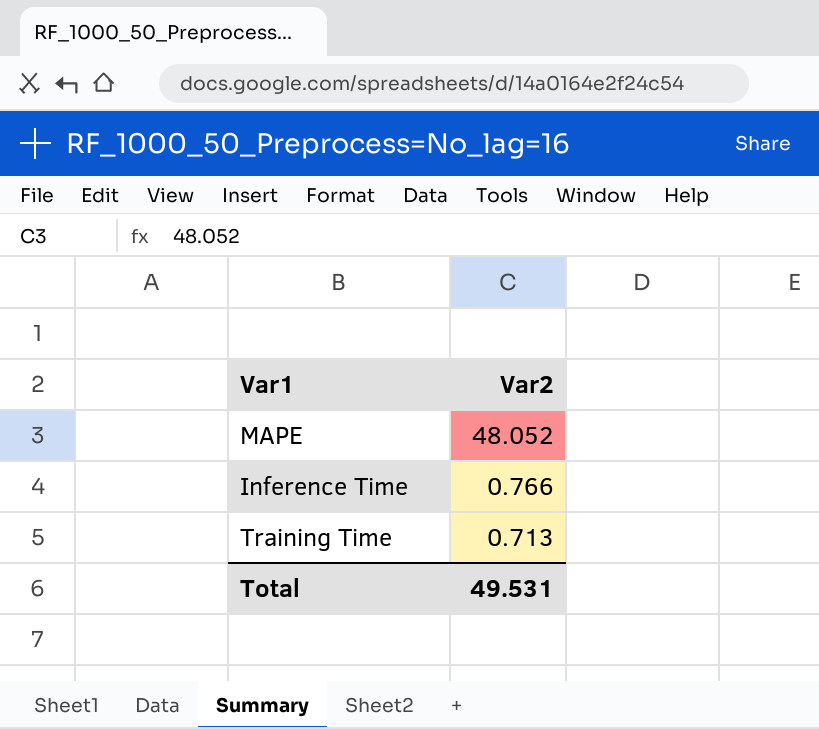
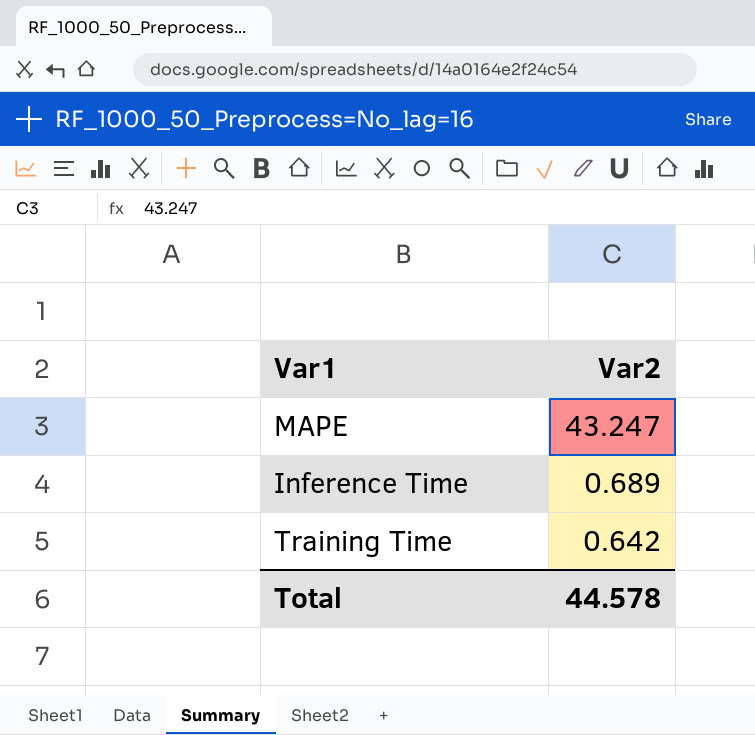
MAPE | Var2: 48.052 -> 43.247
Inference Time | Var2: 0.766 -> 0.689
Training Time | Var2: 0.713 -> 0.642
Total | Var2: 49.531 -> 44.578

